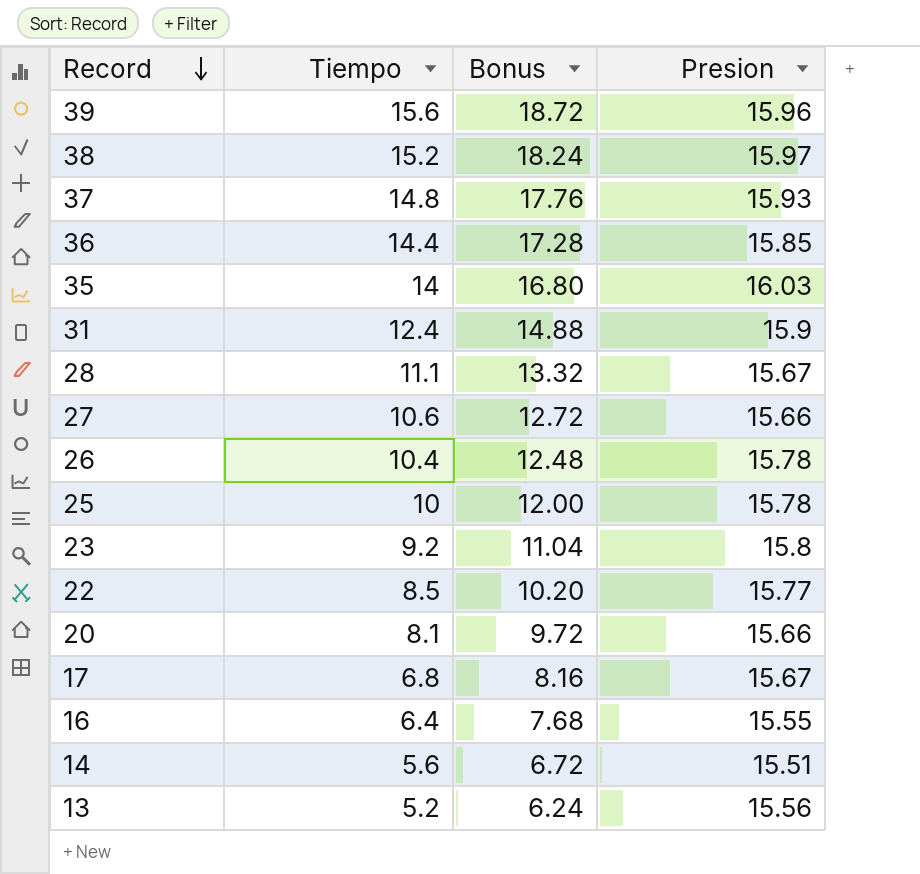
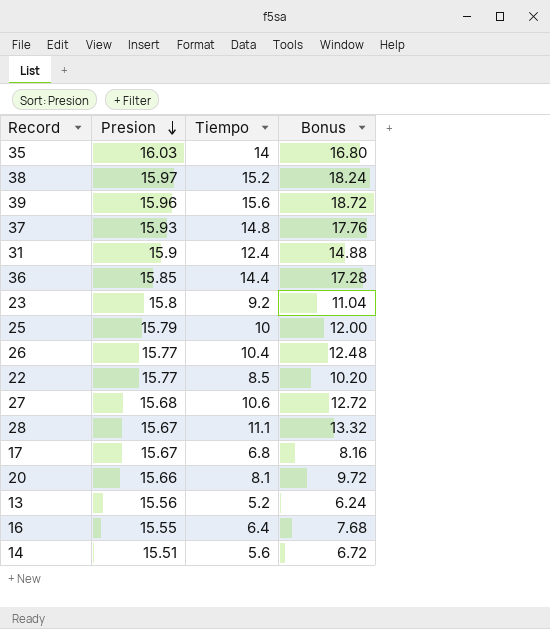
row order: Record descending -> Presion descending
column Presion | position: 4 -> 2
25 | Presion: 15.78 -> 15.79
26 | Presion: 15.78 -> 15.77
27 | Presion: 15.66 -> 15.68

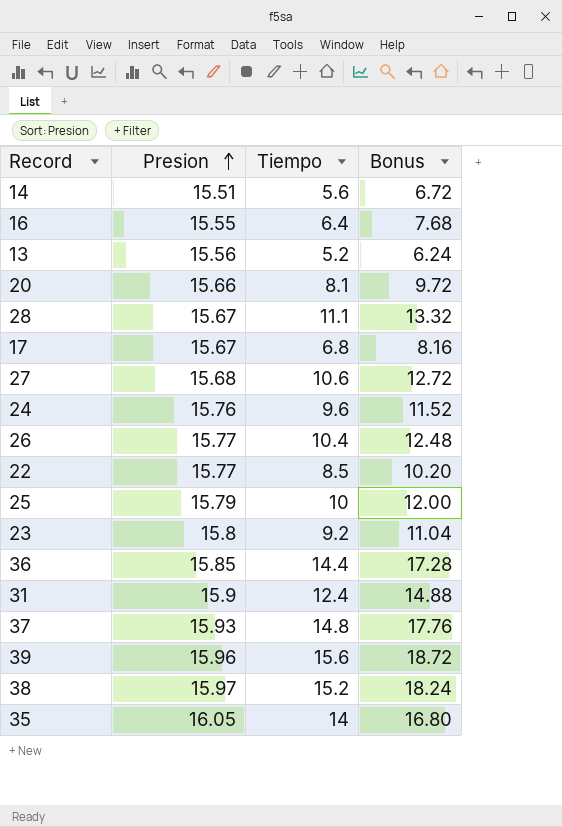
row order: Presion descending -> Presion ascending
row 24: none -> 15.76 | 9.6 | 11.52
35 | Presion: 16.03 -> 16.05

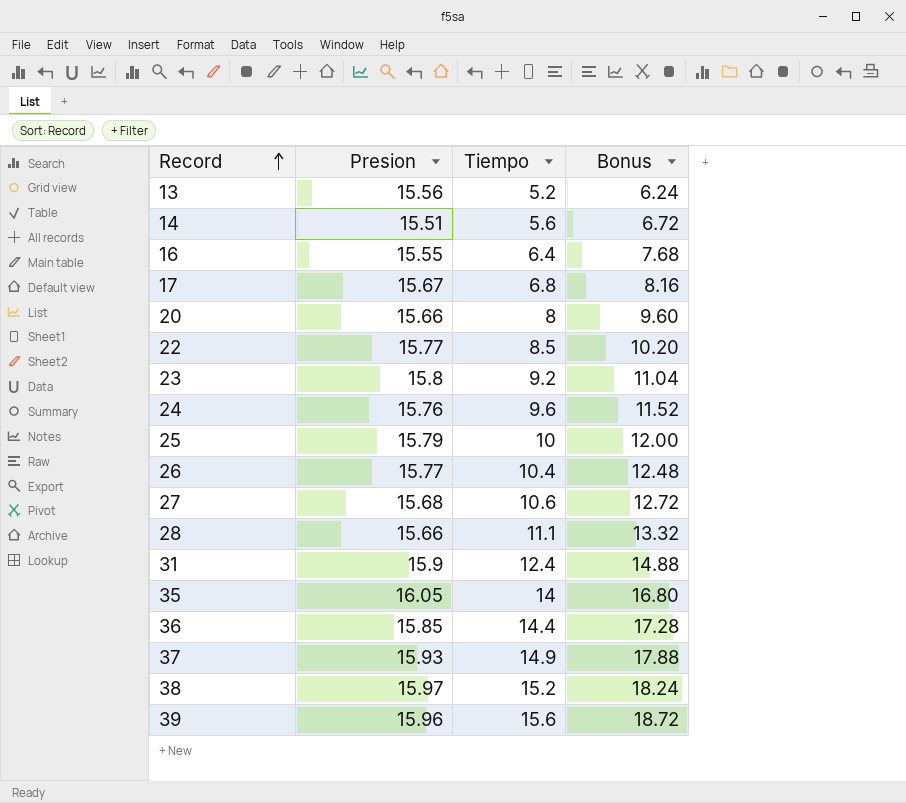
row order: Presion ascending -> Record ascending
20 | Tiempo: 8.1 -> 8
20 | Bonus: 9.72 -> 9.60
28 | Presion: 15.67 -> 15.66
37 | Tiempo: 14.8 -> 14.9
37 | Bonus: 17.76 -> 17.88

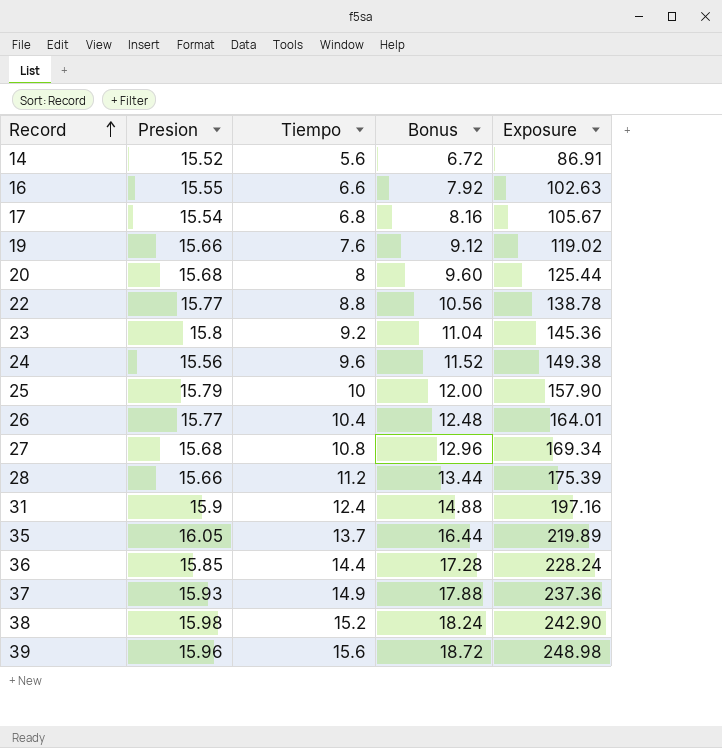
column Exposure | formula: none -> [Presion] * [Tiempo]
row 13: 15.56 | 5.2 | 6.24 -> none
14 | Presion: 15.51 -> 15.52
16 | Tiempo: 6.4 -> 6.6
16 | Bonus: 7.68 -> 7.92
17 | Presion: 15.67 -> 15.54
row 19: none -> 15.66 | 7.6 | 9.12 | 119.02
20 | Presion: 15.66 -> 15.68
22 | Tiempo: 8.5 -> 8.8
22 | Bonus: 10.20 -> 10.56
24 | Presion: 15.76 -> 15.56
27 | Tiempo: 10.6 -> 10.8
27 | Bonus: 12.72 -> 12.96
28 | Tiempo: 11.1 -> 11.2
28 | Bonus: 13.32 -> 13.44
35 | Tiempo: 14 -> 13.7
35 | Bonus: 16.80 -> 16.44
38 | Presion: 15.97 -> 15.98

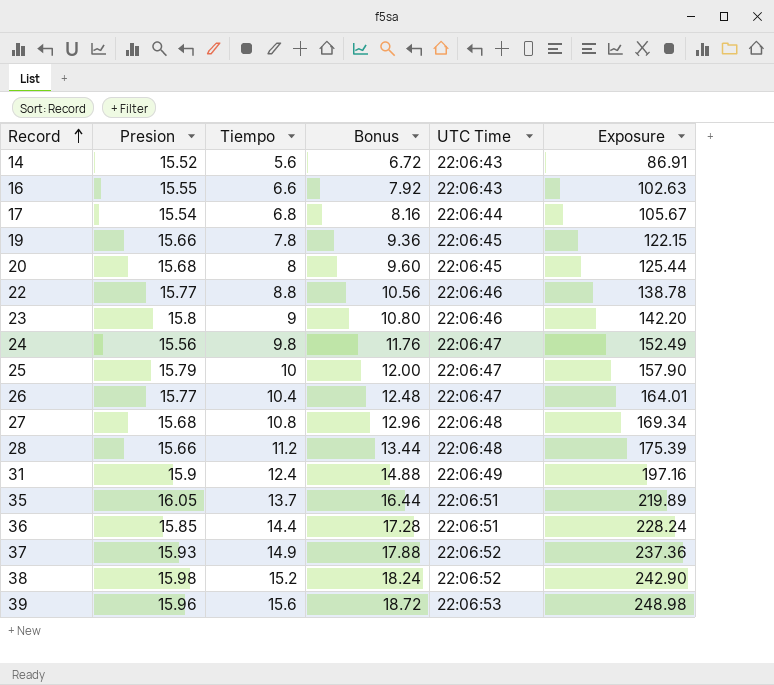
column UTC Time | position: none -> 5
19 | Tiempo: 7.6 -> 7.8
19 | Bonus: 9.12 -> 9.36
19 | Exposure: 119.02 -> 122.15
23 | Tiempo: 9.2 -> 9
23 | Bonus: 11.04 -> 10.80
23 | Exposure: 145.36 -> 142.20
24 | Tiempo: 9.6 -> 9.8
24 | Bonus: 11.52 -> 11.76
24 | Exposure: 149.38 -> 152.49

